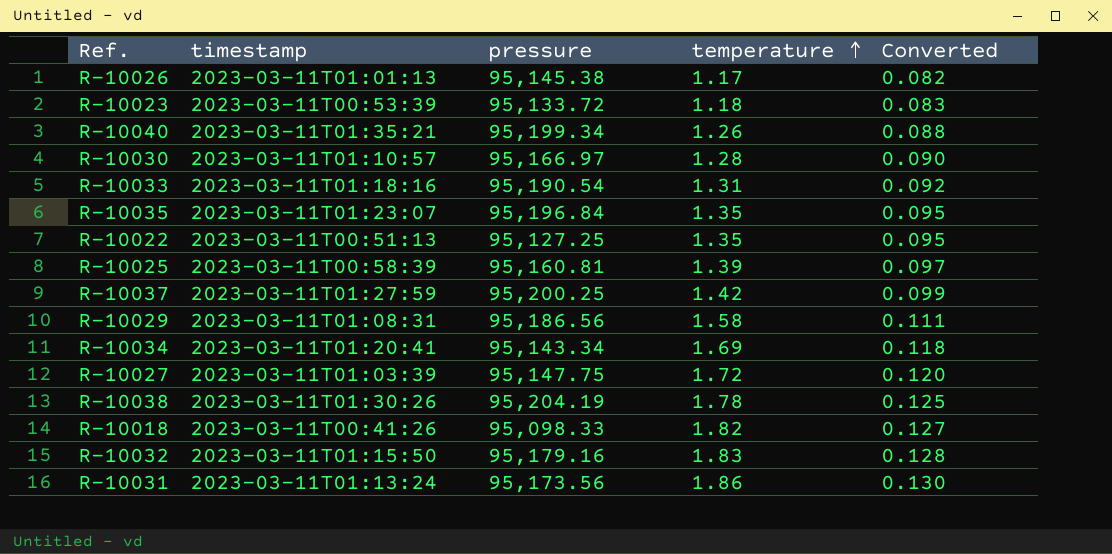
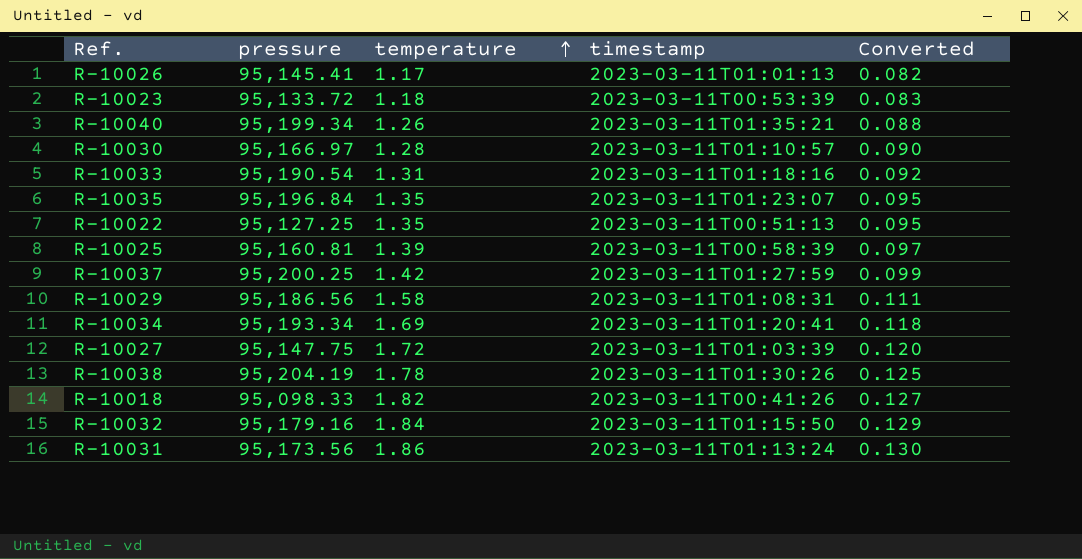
column timestamp | position: 2 -> 4
R-10026 | pressure: 95,145.38 -> 95,145.41
R-10034 | pressure: 95,143.34 -> 95,193.34
R-10032 | temperature: 1.83 -> 1.84
R-10032 | Converted: 0.128 -> 0.129

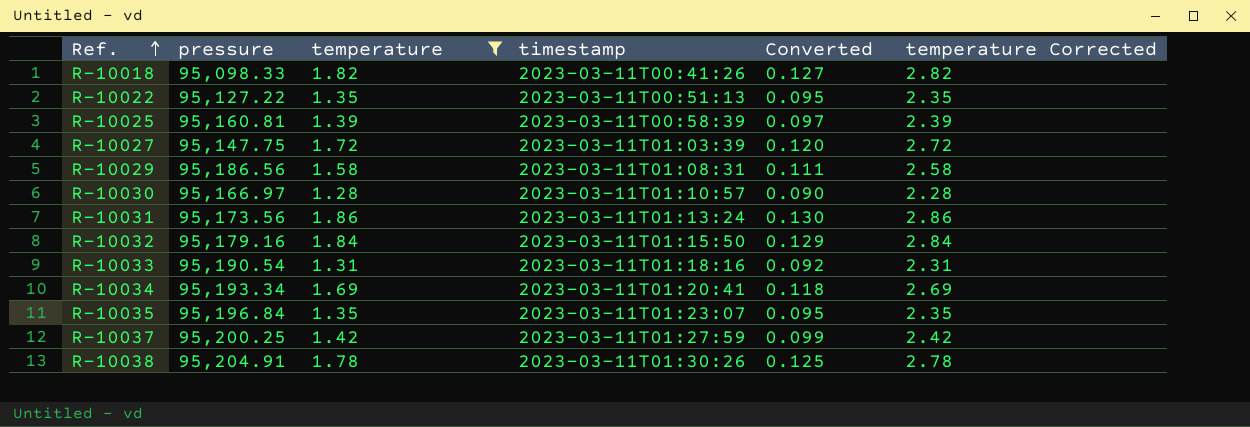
filter: none -> temperature >= 1.28
row order: temperature ascending -> Ref. ascending
column temperature Corrected | formula: none -> [temperature] + 1
R-10022 | pressure: 95,127.25 -> 95,127.22
R-10038 | pressure: 95,204.19 -> 95,204.91

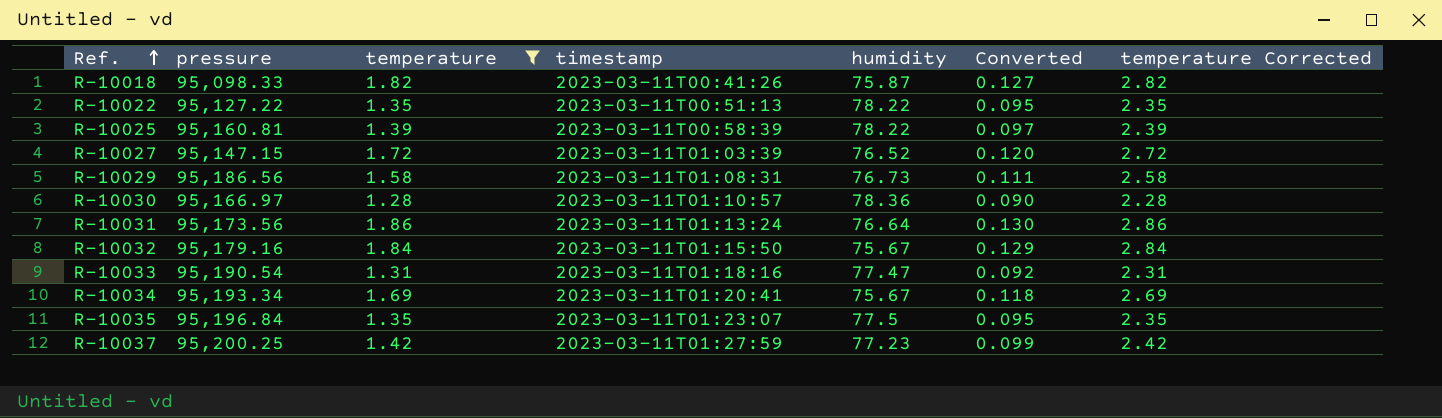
column humidity | position: none -> 5
row R-10038: 95,204.91 | 1.78 | 2023-03-11T01:30:26 | 0.125 | 2.78 -> none
R-10027 | pressure: 95,147.75 -> 95,147.15

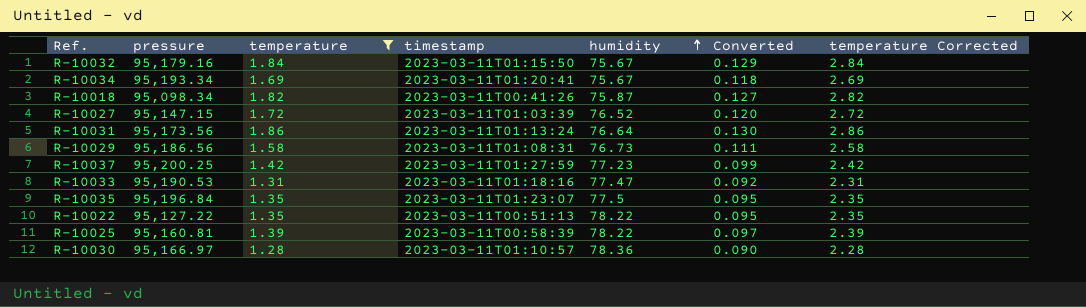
row order: Ref. ascending -> humidity ascending
R-10018 | pressure: 95,098.33 -> 95,098.34
R-10033 | pressure: 95,190.54 -> 95,190.53

